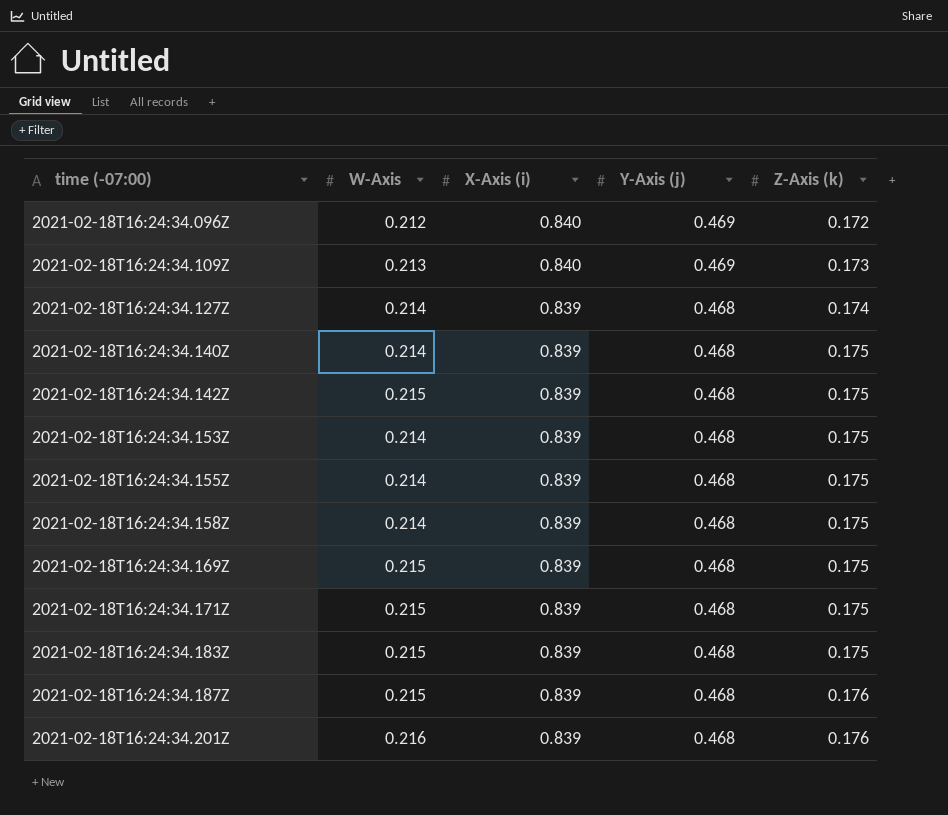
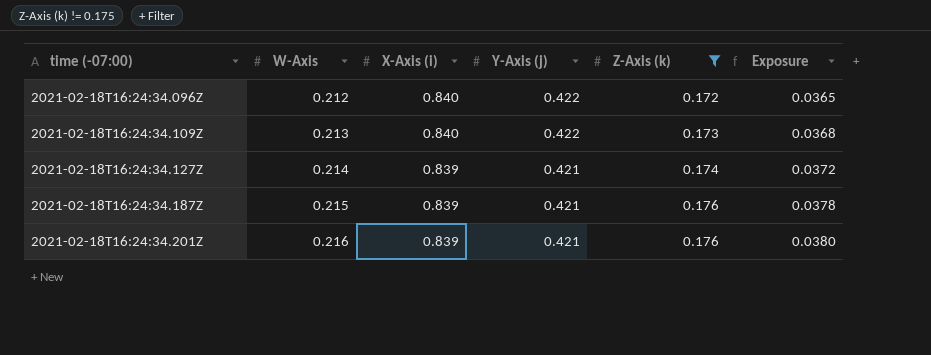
filter: none -> Z-Axis (k) != 0.175
column Exposure | formula: none -> [W-Axis] * [Z-Axis (k)]
2021-02-18T16:24:34.096Z | Y-Axis (j): 0.469 -> 0.422
2021-02-18T16:24:34.109Z | Y-Axis (j): 0.469 -> 0.422
2021-02-18T16:24:34.127Z | Y-Axis (j): 0.468 -> 0.421
2021-02-18T16:24:34.187Z | Y-Axis (j): 0.468 -> 0.421
2021-02-18T16:24:34.201Z | Y-Axis (j): 0.468 -> 0.421

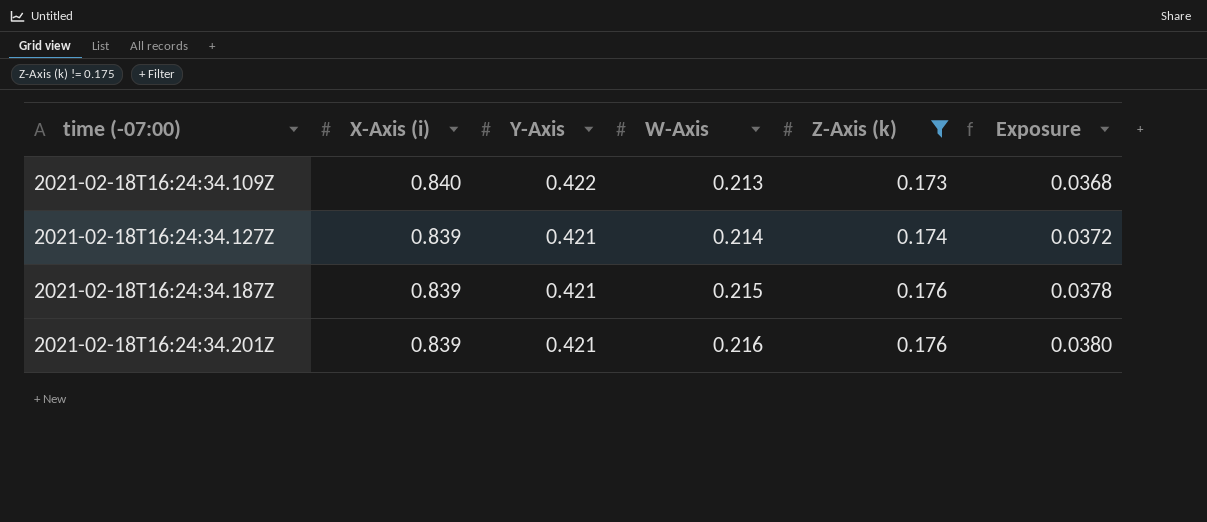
column name: Y-Axis (j) -> Y-Axis
column W-Axis | position: 2 -> 4
row 2021-02-18T16:24:34.096Z: 0.212 | 0.840 | 0.422 | 0.172 | 0.0365 -> none

